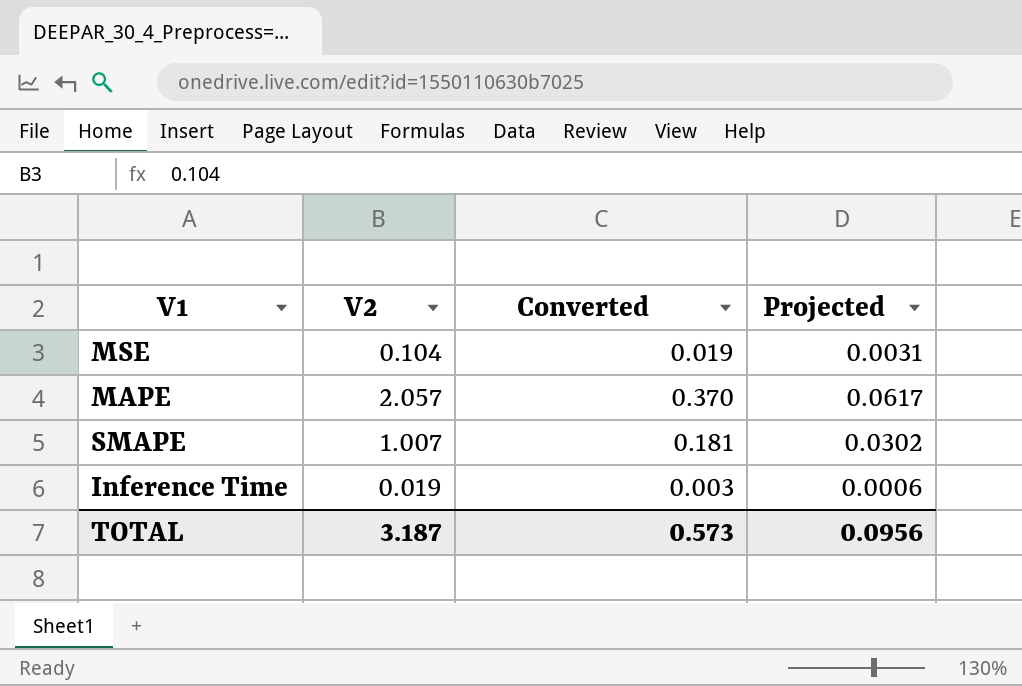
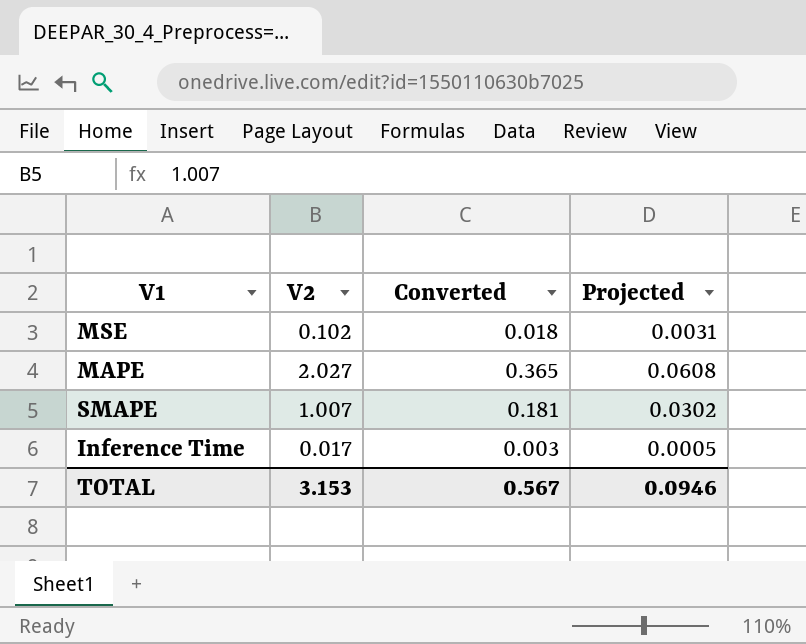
MSE | V2: 0.104 -> 0.102
MSE | Converted: 0.019 -> 0.018
MAPE | V2: 2.057 -> 2.027
MAPE | Converted: 0.370 -> 0.365
MAPE | Projected: 0.0617 -> 0.0608
Inference Time | V2: 0.019 -> 0.017
Inference Time | Projected: 0.0006 -> 0.0005
TOTAL | V2: 3.187 -> 3.153
TOTAL | Converted: 0.573 -> 0.567
TOTAL | Projected: 0.0956 -> 0.0946

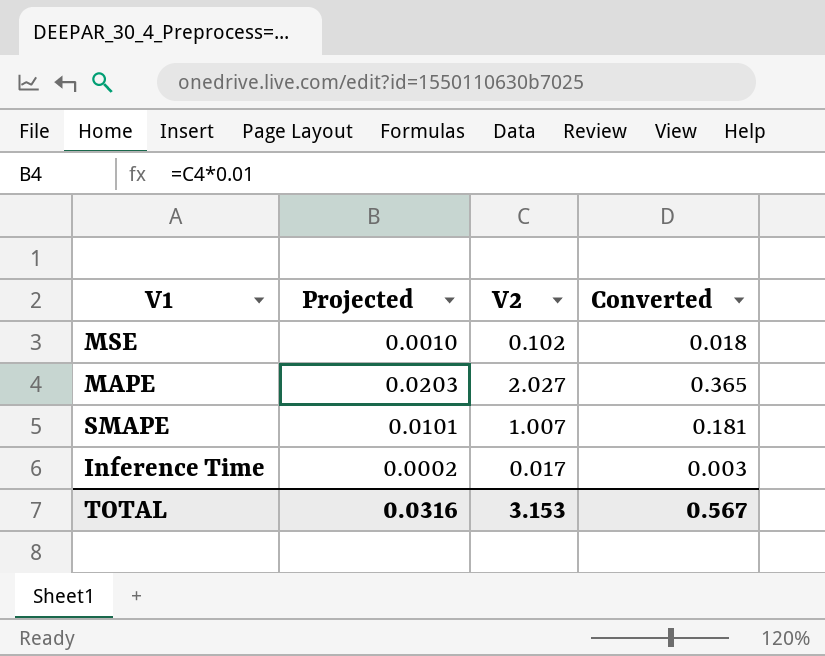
column Projected | formula: [V2] * 0.03 -> [V2] * 0.01
column Projected | position: 4 -> 2
TOTAL | Projected: 0.0946 -> 0.0316

